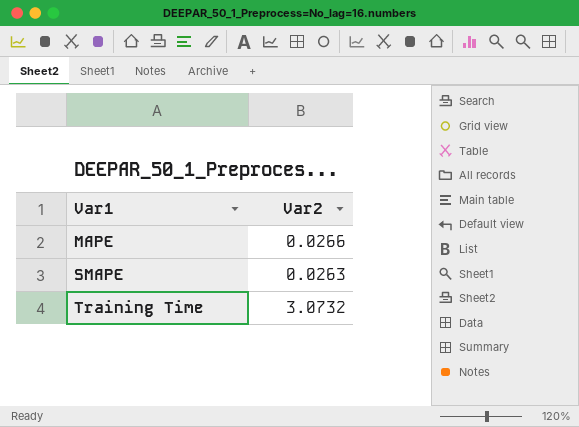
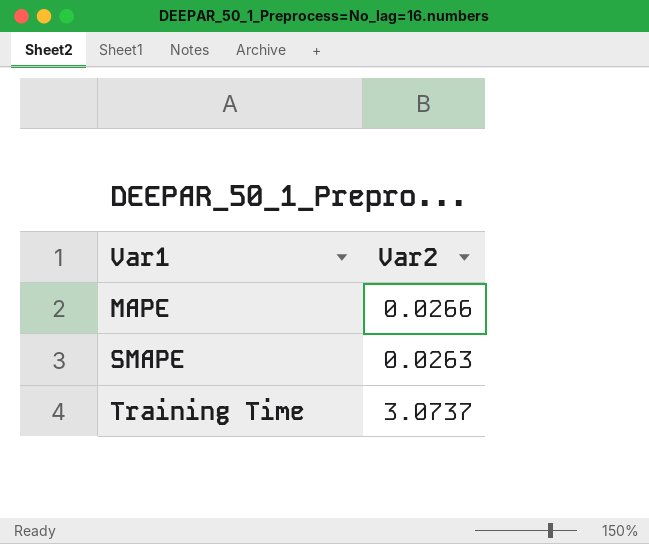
Training Time | Var2: 3.0732 -> 3.0737

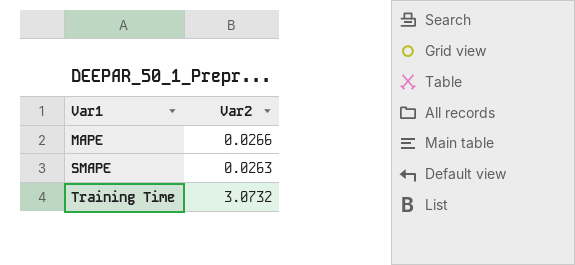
Training Time | Var2: 3.0737 -> 3.0732

